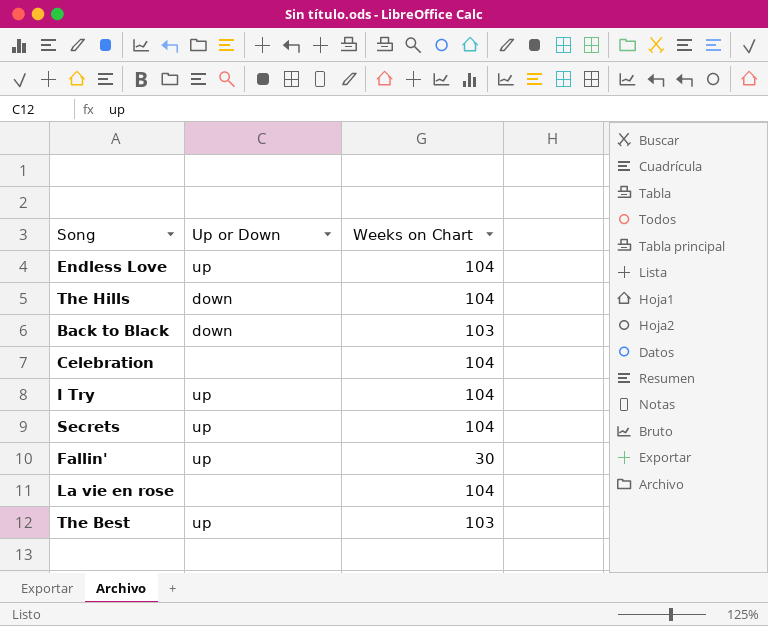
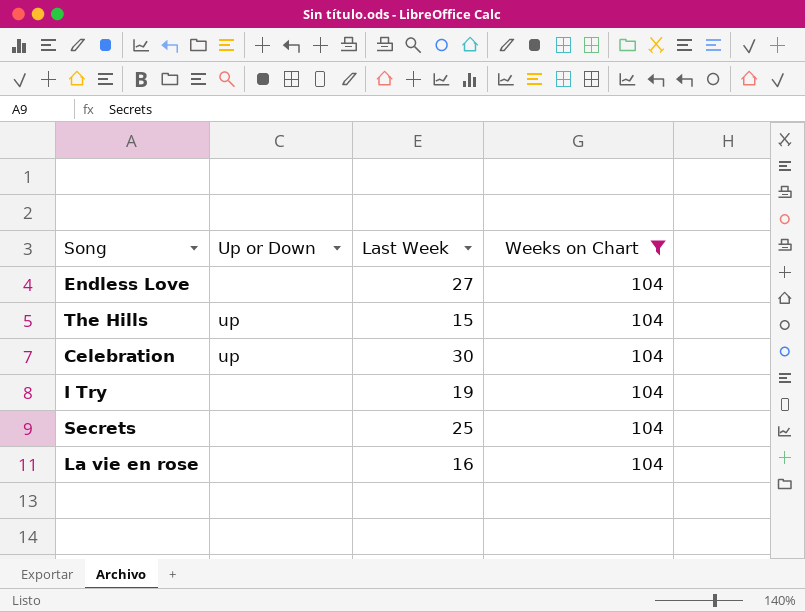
filter: none -> Weeks on Chart = 104
column Last Week | position: none -> 3
Endless Love | Up or Down: up -> none
The Hills | Up or Down: down -> up
Celebration | Up or Down: none -> up
I Try | Up or Down: up -> none
Secrets | Up or Down: up -> none

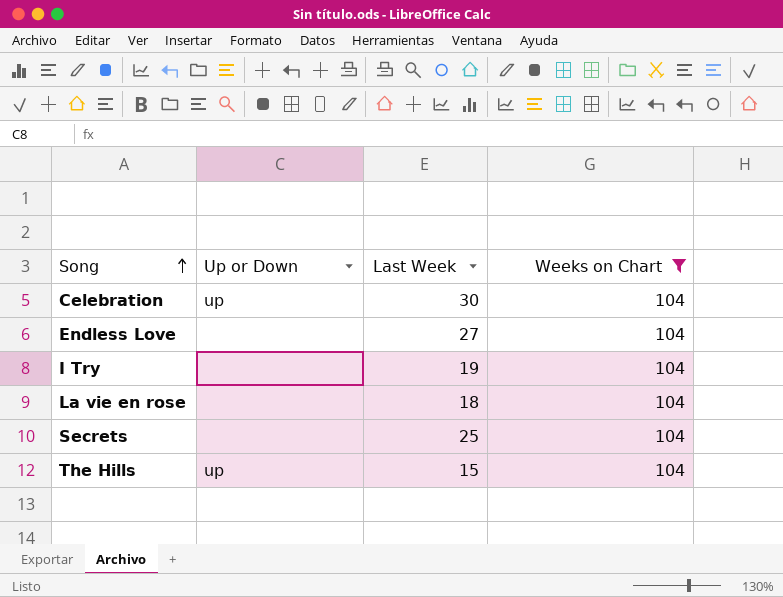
row order: none -> Song ascending
La vie en rose | Last Week: 16 -> 18

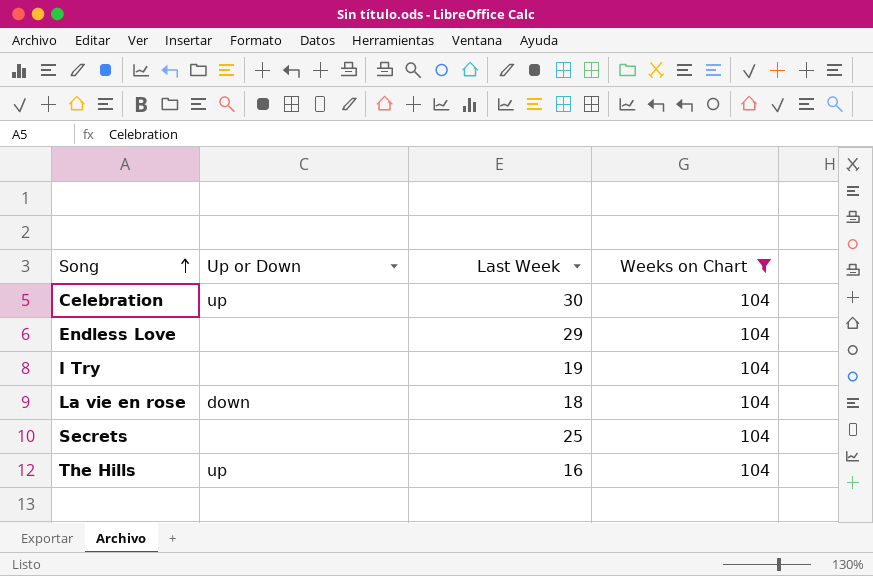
Endless Love | Last Week: 27 -> 29
La vie en rose | Up or Down: none -> down
The Hills | Last Week: 15 -> 16

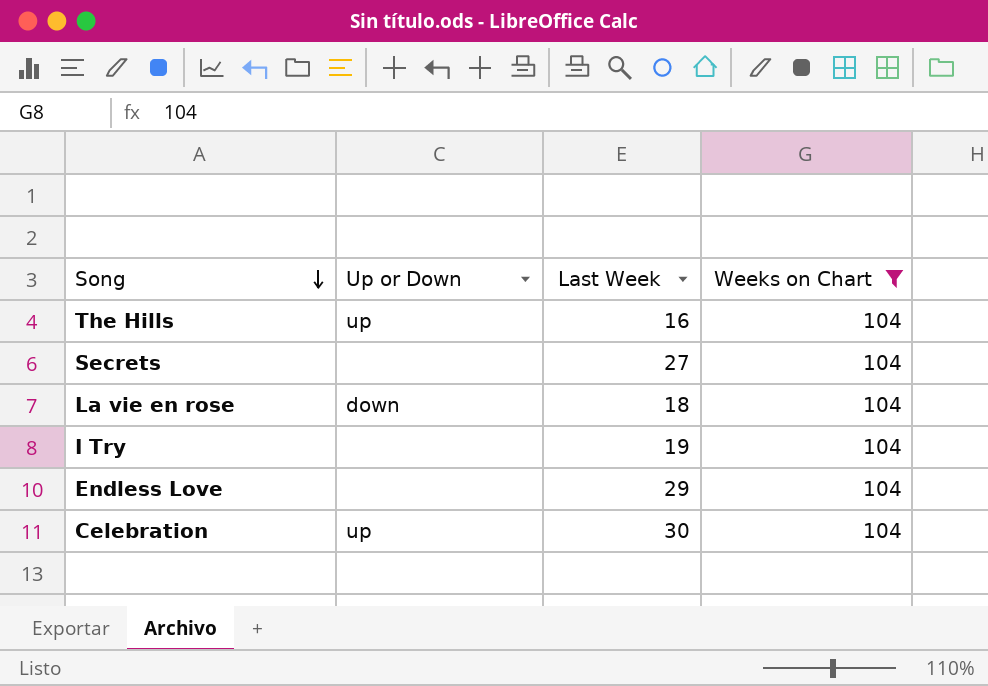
row order: Song ascending -> Song descending
Secrets | Last Week: 25 -> 27

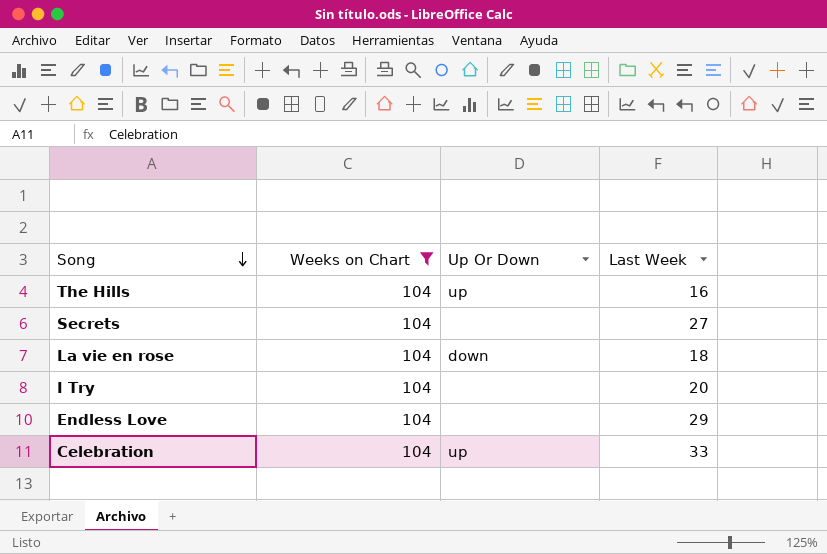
column Weeks on Chart | position: 4 -> 2
column name: Up or Down -> Up Or Down
I Try | Last Week: 19 -> 20
Celebration | Last Week: 30 -> 33

